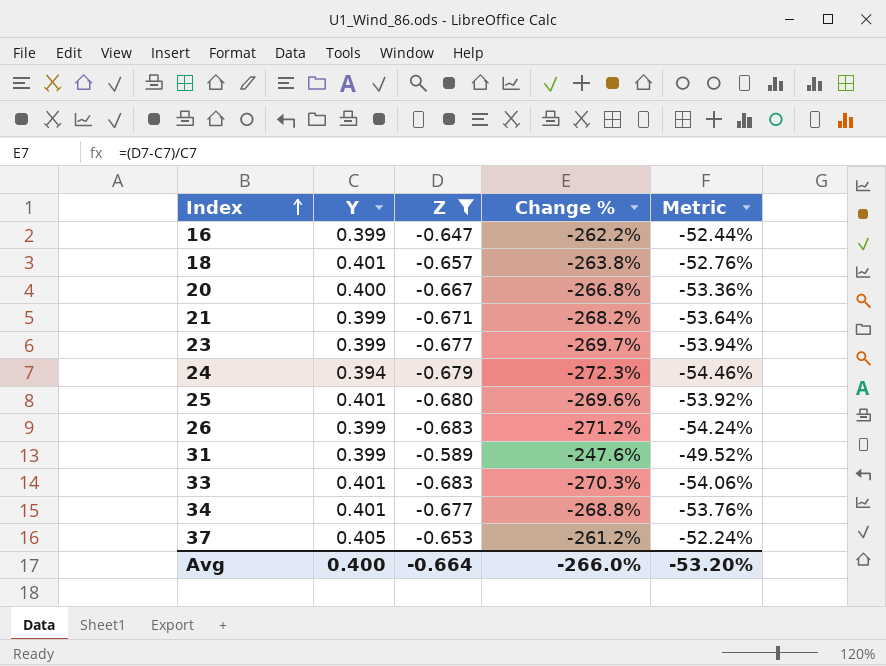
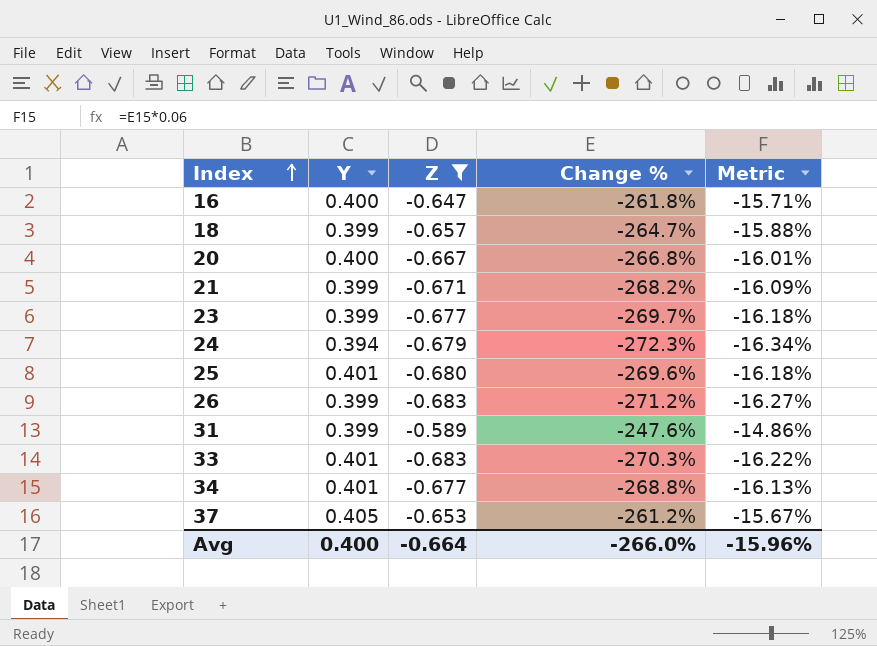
column Metric | formula: [Change %] * 0.2 -> [Change %] * 0.06
16 | Y: 0.399 -> 0.400
16 | Change %: -262.2% -> -261.8%
18 | Y: 0.401 -> 0.399
18 | Change %: -263.8% -> -264.7%
Avg | Metric: -53.20% -> -15.96%

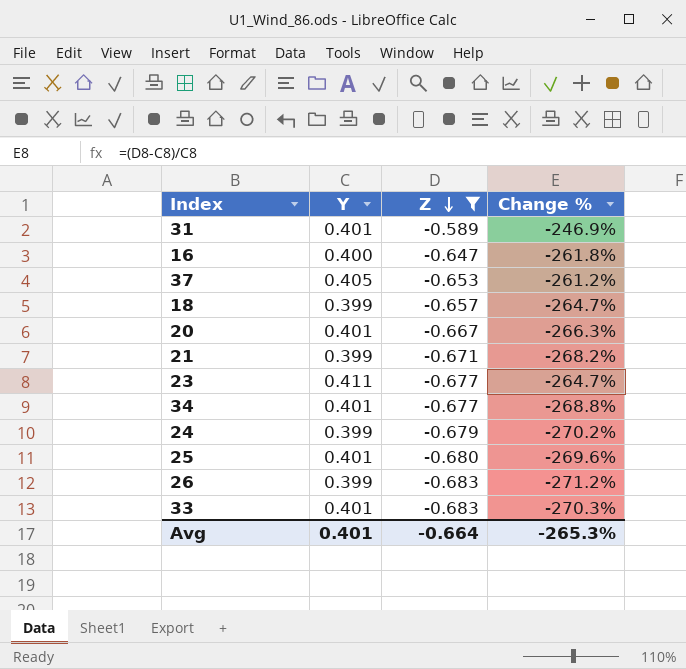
row order: Index ascending -> Z descending
column Metric | formula: [Change %] * 0.06 -> none
31 | Y: 0.399 -> 0.401
31 | Change %: -247.6% -> -246.9%
20 | Y: 0.400 -> 0.401
20 | Change %: -266.8% -> -266.3%
23 | Y: 0.399 -> 0.411
23 | Change %: -269.7% -> -264.7%
24 | Y: 0.394 -> 0.399
24 | Change %: -272.3% -> -270.2%
Avg | Y: 0.400 -> 0.401
Avg | Change %: -266.0% -> -265.3%

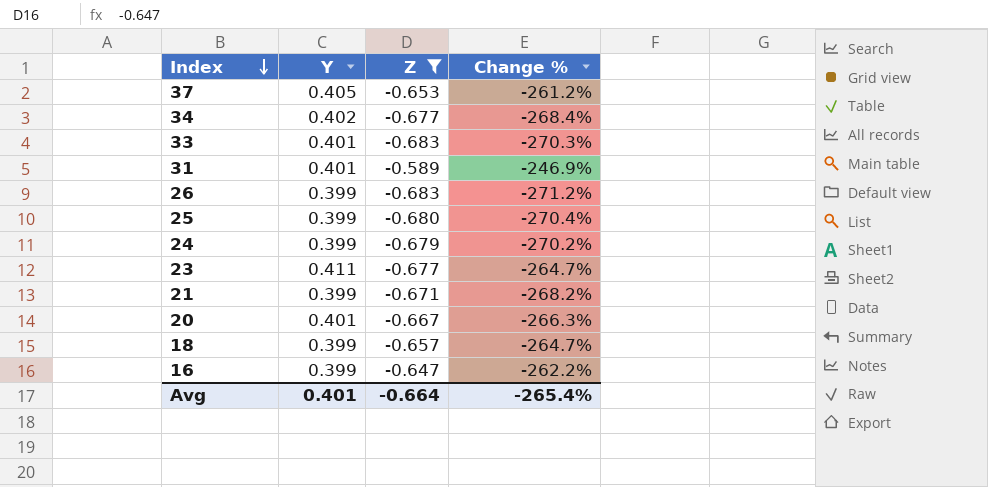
row order: Z descending -> Index descending
34 | Y: 0.401 -> 0.402
34 | Change %: -268.8% -> -268.4%
25 | Y: 0.401 -> 0.399
25 | Change %: -269.6% -> -270.4%
16 | Y: 0.400 -> 0.399
16 | Change %: -261.8% -> -262.2%
Avg | Change %: -265.3% -> -265.4%

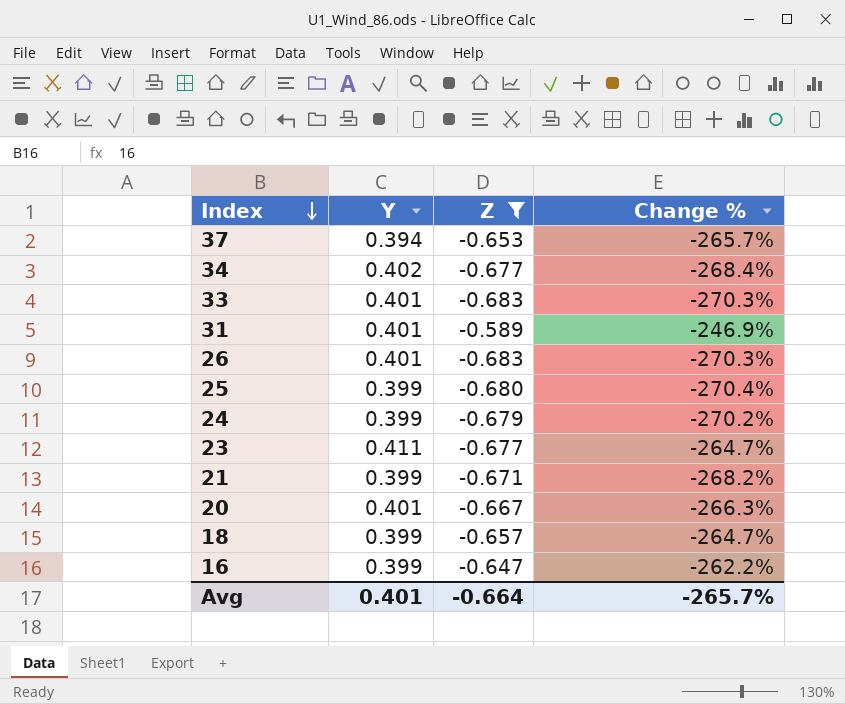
37 | Y: 0.405 -> 0.394
37 | Change %: -261.2% -> -265.7%
26 | Y: 0.399 -> 0.401
26 | Change %: -271.2% -> -270.3%
Avg | Change %: -265.4% -> -265.7%

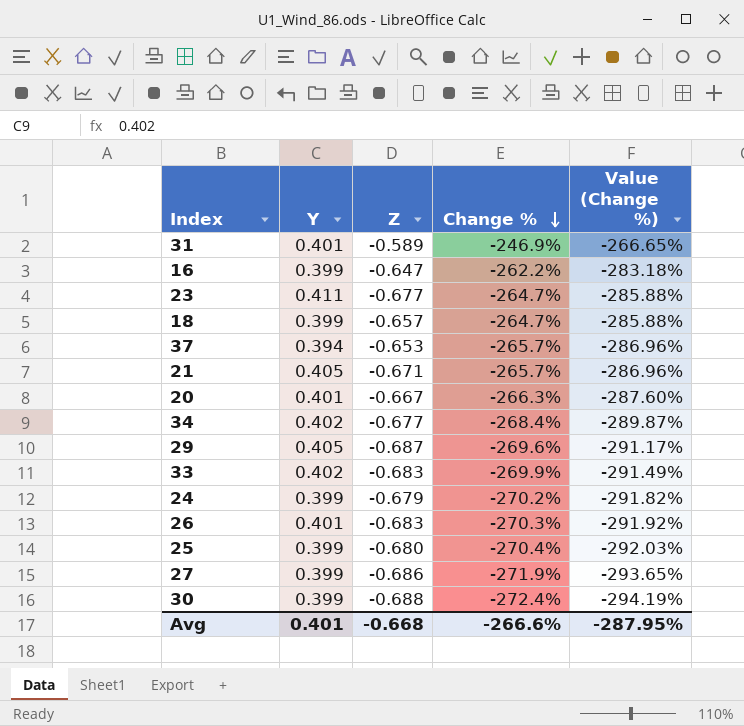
filter: Z >= -0.683 -> none
row order: Index descending -> Change % descending
column Value (Change %) | formula: none -> [Change %] * 1.08
21 | Y: 0.399 -> 0.405
21 | Change %: -268.2% -> -265.7%
33 | Y: 0.401 -> 0.402
33 | Change %: -270.3% -> -269.9%
Avg | Z: -0.664 -> -0.668
Avg | Change %: -265.7% -> -266.6%

